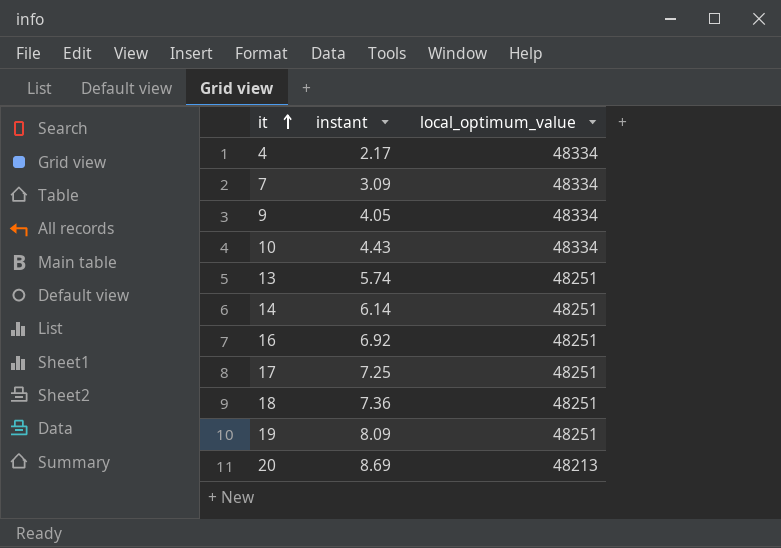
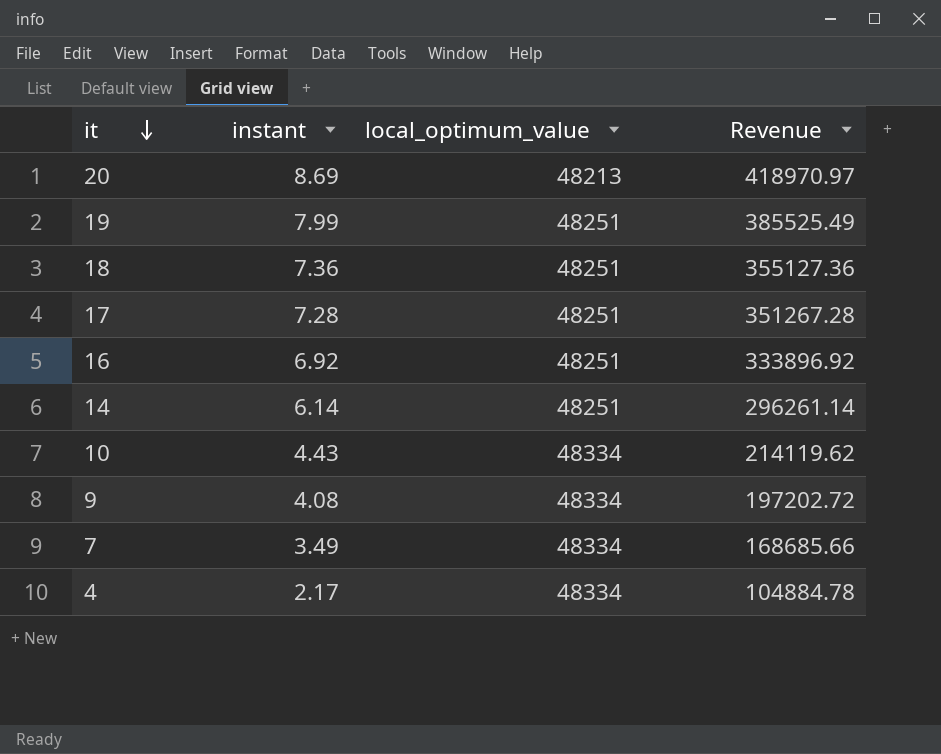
row order: it ascending -> it descending
column Revenue | formula: none -> [instant] * [local_optimum_value]
row 13: 5.74 | 48251 -> none
19 | instant: 8.09 -> 7.99
17 | instant: 7.25 -> 7.28
9 | instant: 4.05 -> 4.08
7 | instant: 3.09 -> 3.49

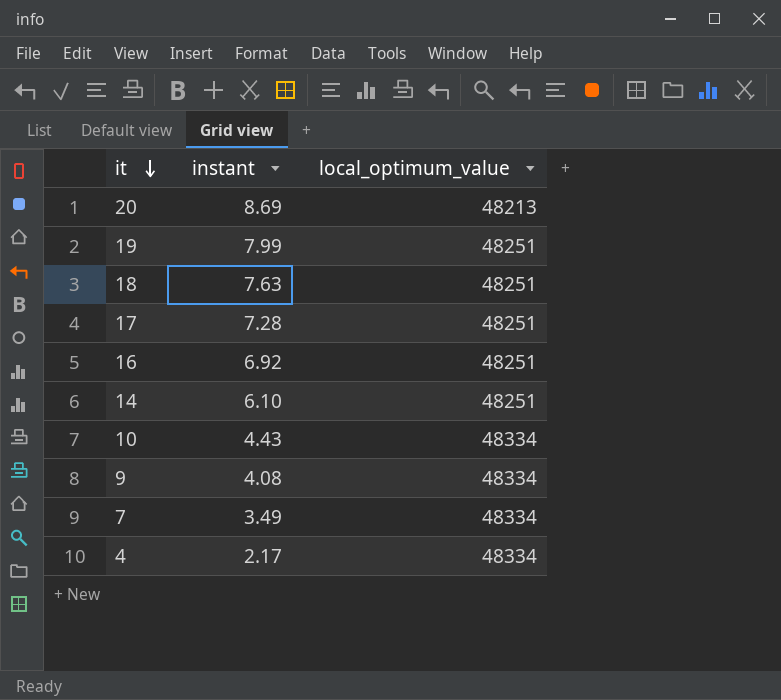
column Revenue | formula: [instant] * [local_optimum_value] -> none
18 | instant: 7.36 -> 7.63
14 | instant: 6.14 -> 6.10

